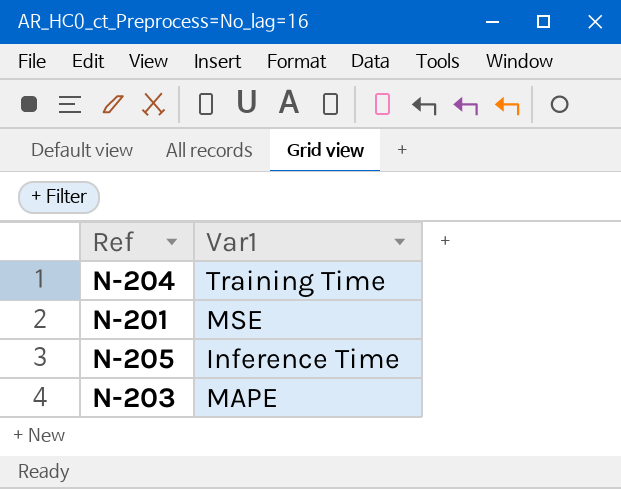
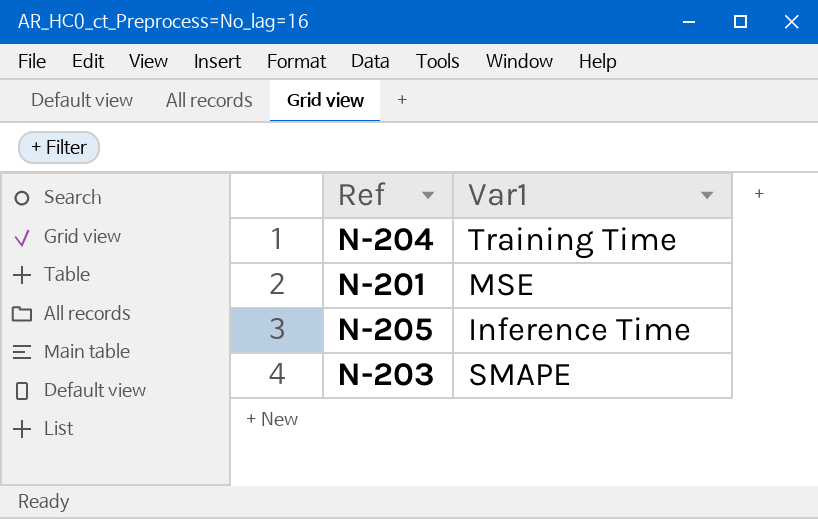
N-203 | Var1: MAPE -> SMAPE

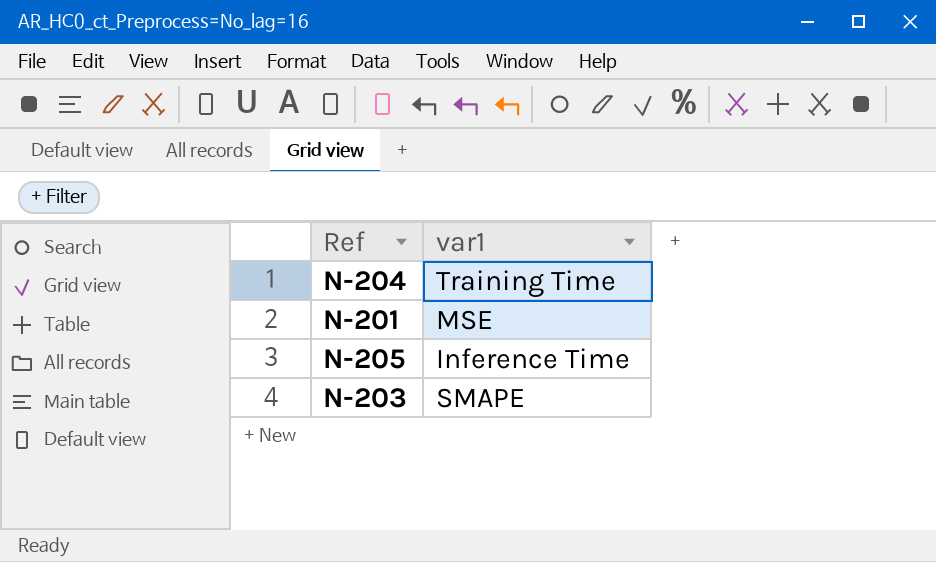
column name: Var1 -> var1

